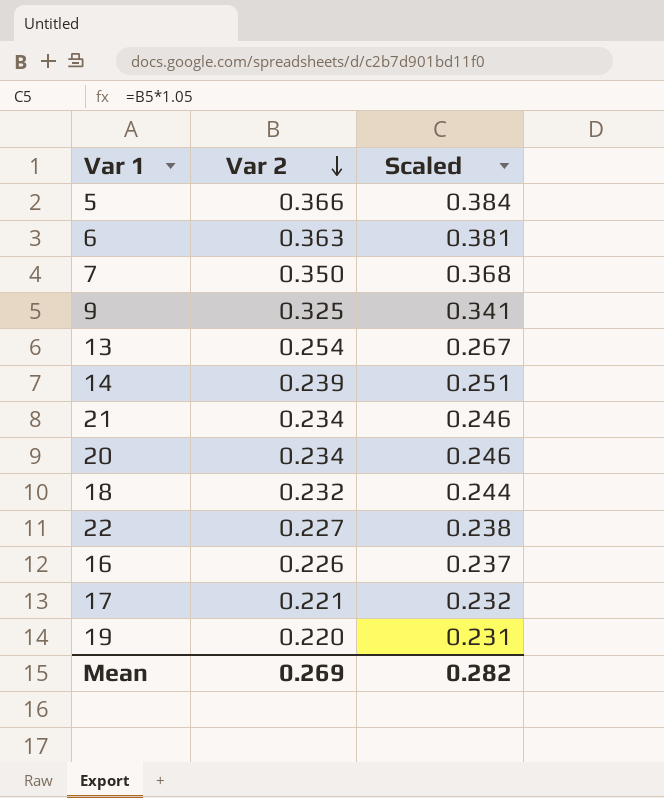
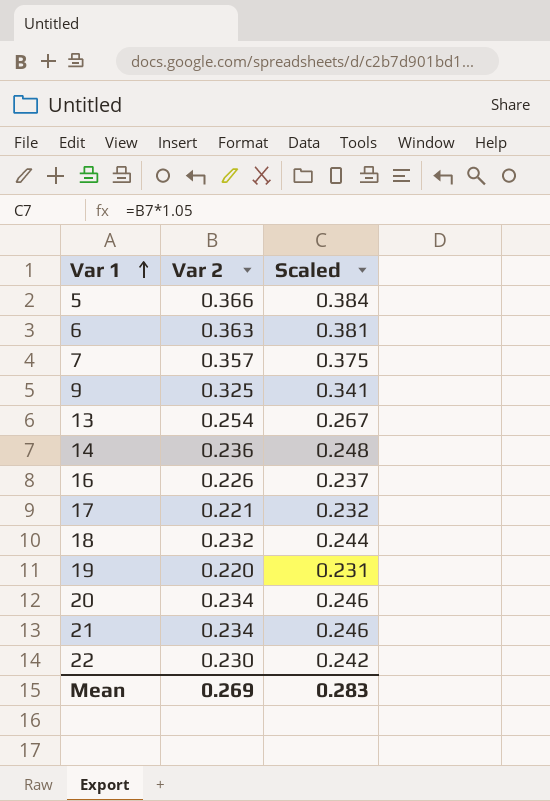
row order: Var 2 descending -> Var 1 ascending
7 | Var 2: 0.350 -> 0.357
7 | Scaled: 0.368 -> 0.375
14 | Var 2: 0.239 -> 0.236
14 | Scaled: 0.251 -> 0.248
22 | Var 2: 0.227 -> 0.230
22 | Scaled: 0.238 -> 0.242
Mean | Scaled: 0.282 -> 0.283

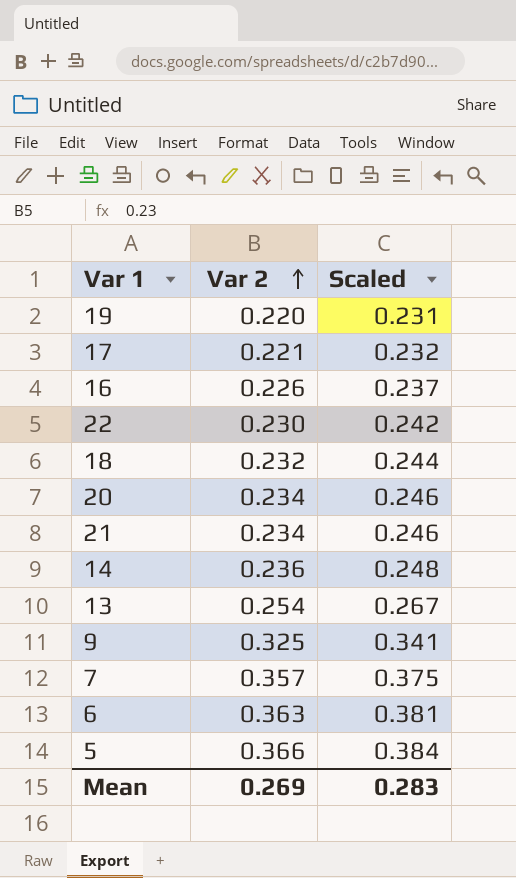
row order: Var 1 ascending -> Var 2 ascending

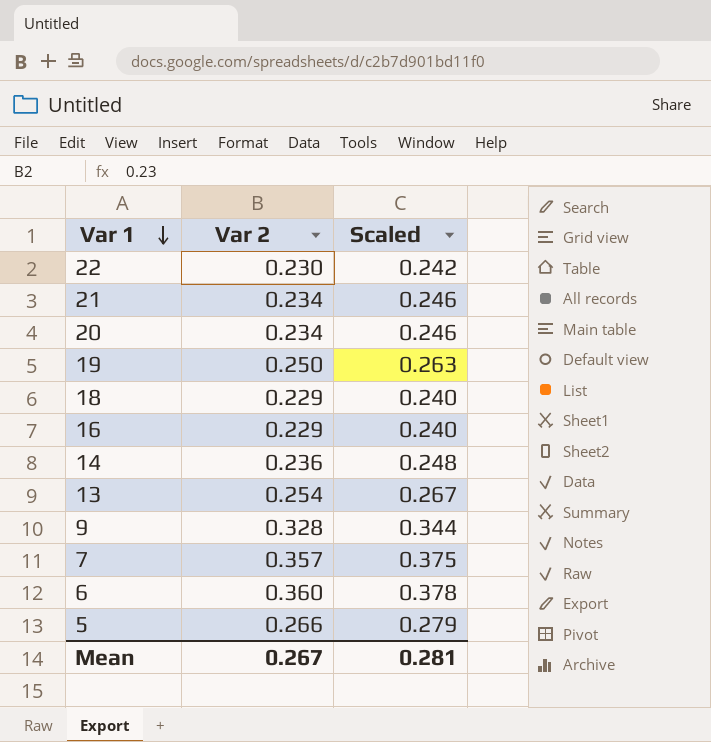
row order: Var 2 ascending -> Var 1 descending
row 17: 0.221 | 0.232 -> none
19 | Var 2: 0.220 -> 0.250
19 | Scaled: 0.231 -> 0.263
18 | Var 2: 0.232 -> 0.229
18 | Scaled: 0.244 -> 0.240
16 | Var 2: 0.226 -> 0.229
16 | Scaled: 0.237 -> 0.240
9 | Var 2: 0.325 -> 0.328
9 | Scaled: 0.341 -> 0.344
6 | Var 2: 0.363 -> 0.360
6 | Scaled: 0.381 -> 0.378
5 | Var 2: 0.366 -> 0.266
5 | Scaled: 0.384 -> 0.279
Mean | Var 2: 0.269 -> 0.267
Mean | Scaled: 0.283 -> 0.281

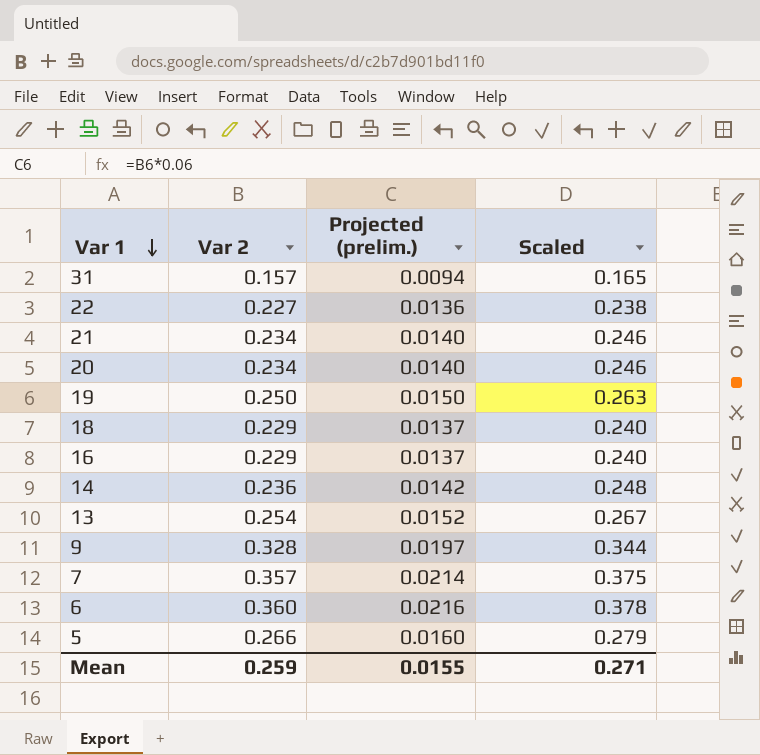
column Projected (prelim.) | formula: none -> [Var 2] * 0.06
row 31: none -> 0.157 | 0.0094 | 0.165
22 | Var 2: 0.230 -> 0.227
22 | Scaled: 0.242 -> 0.238
Mean | Var 2: 0.267 -> 0.259
Mean | Scaled: 0.281 -> 0.271

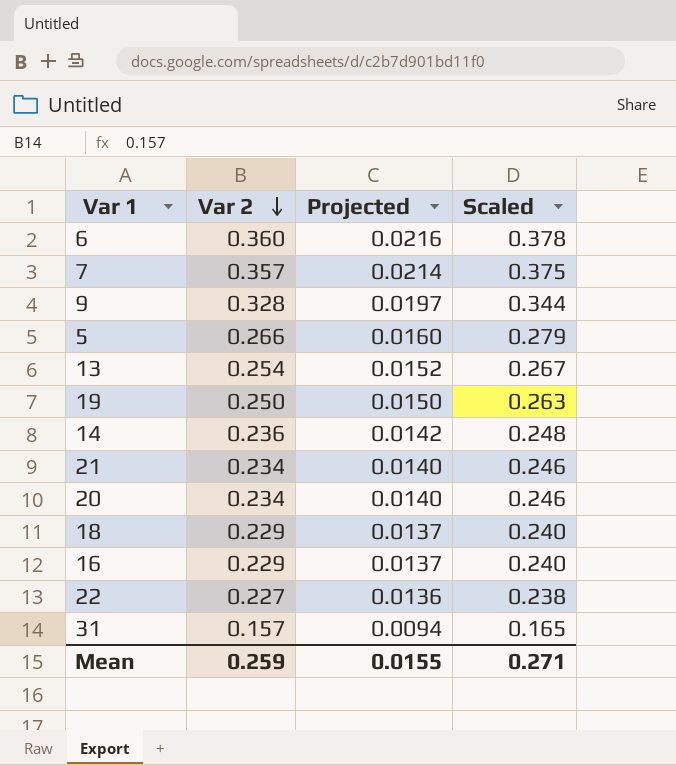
row order: Var 1 descending -> Var 2 descending
column name: Projected (prelim.) -> Projected

